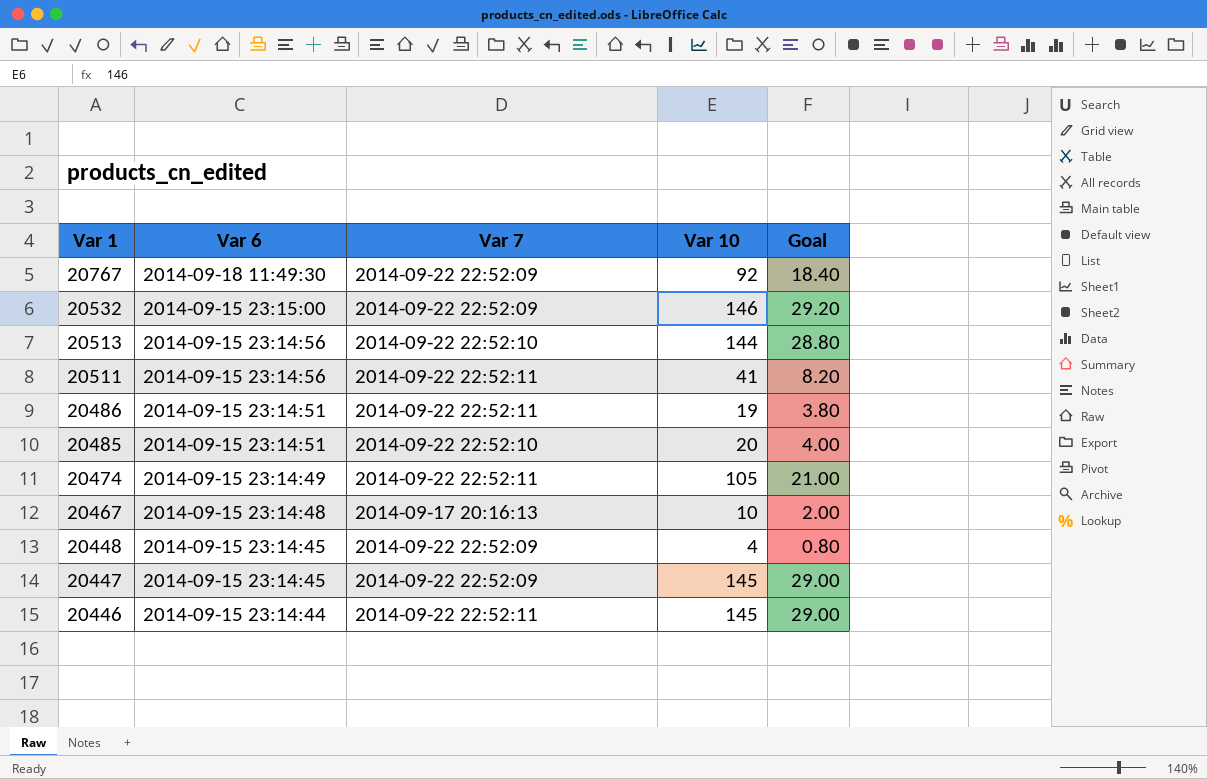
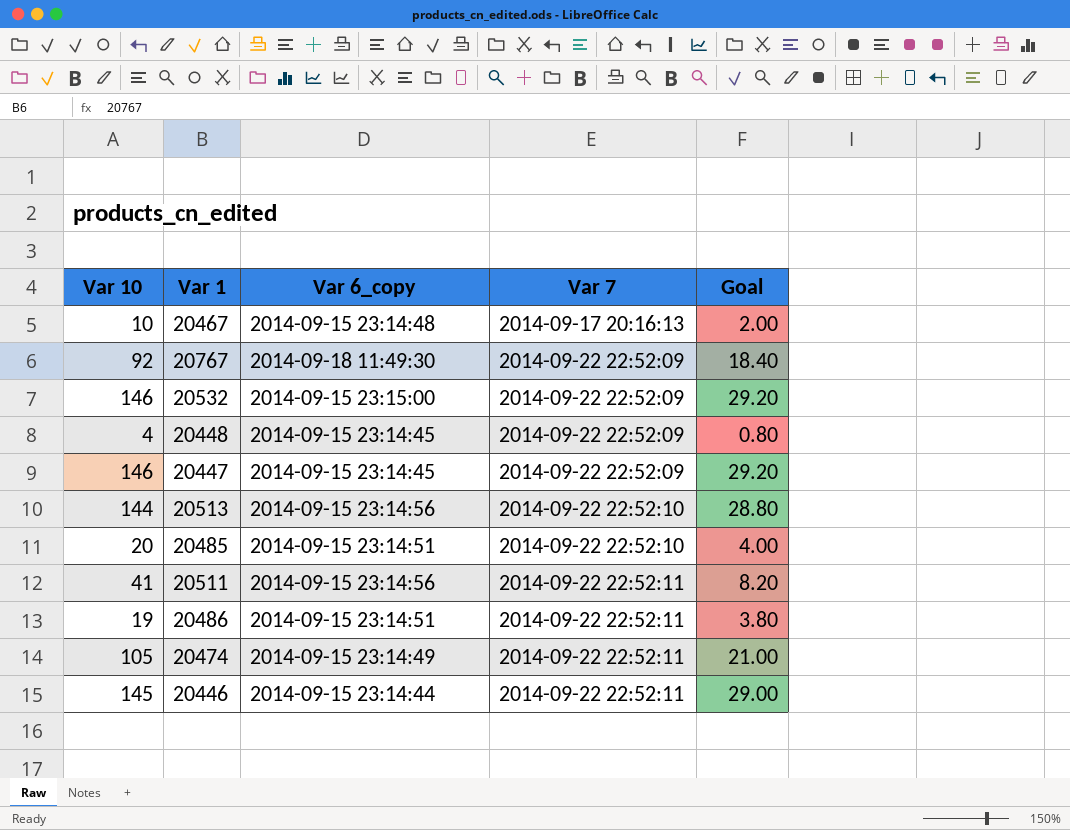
row order: Var 1 descending -> Var 7 ascending
column Var 10 | position: 4 -> 1
column name: Var 6 -> Var 6_copy
20447 | Var 10: 145 -> 146
20447 | Goal: 29.00 -> 29.20

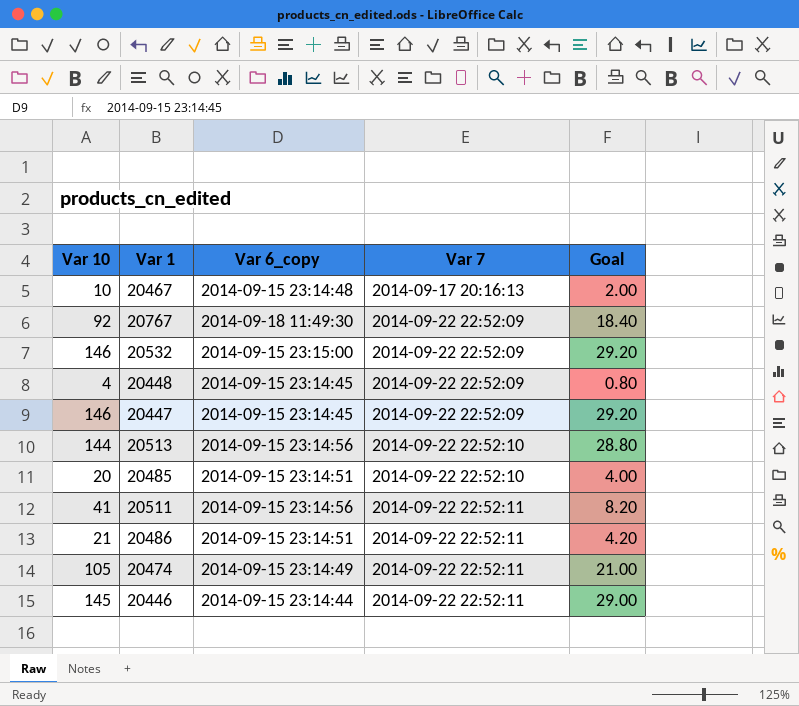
20486 | Var 10: 19 -> 21
20486 | Goal: 3.80 -> 4.20

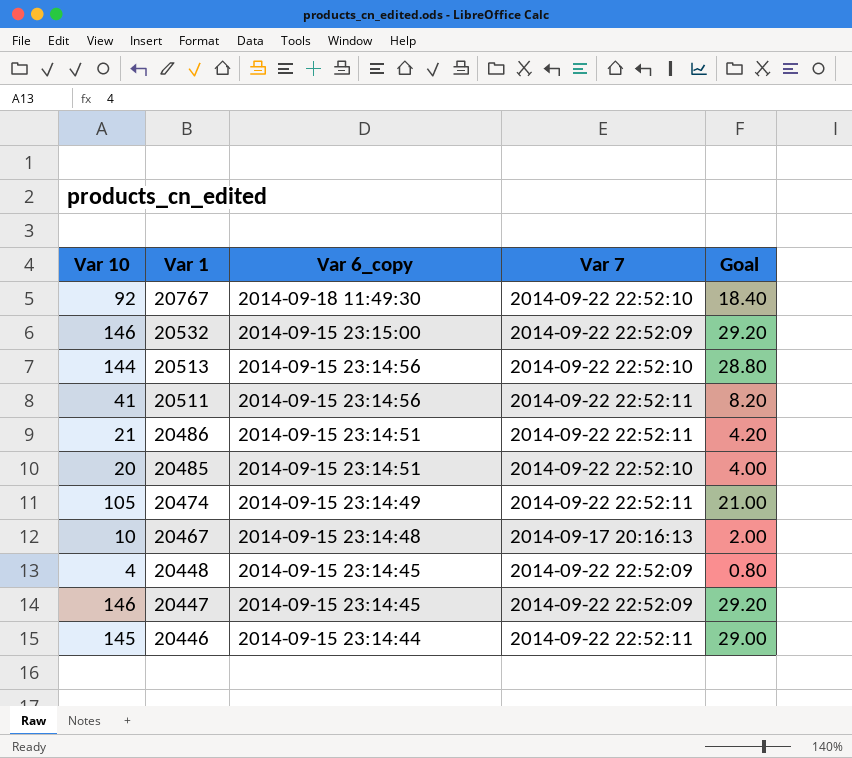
row order: Var 7 ascending -> Var 1 descending
20767 | Var 7: 2014-09-22 22:52:09 -> 2014-09-22 22:52:10

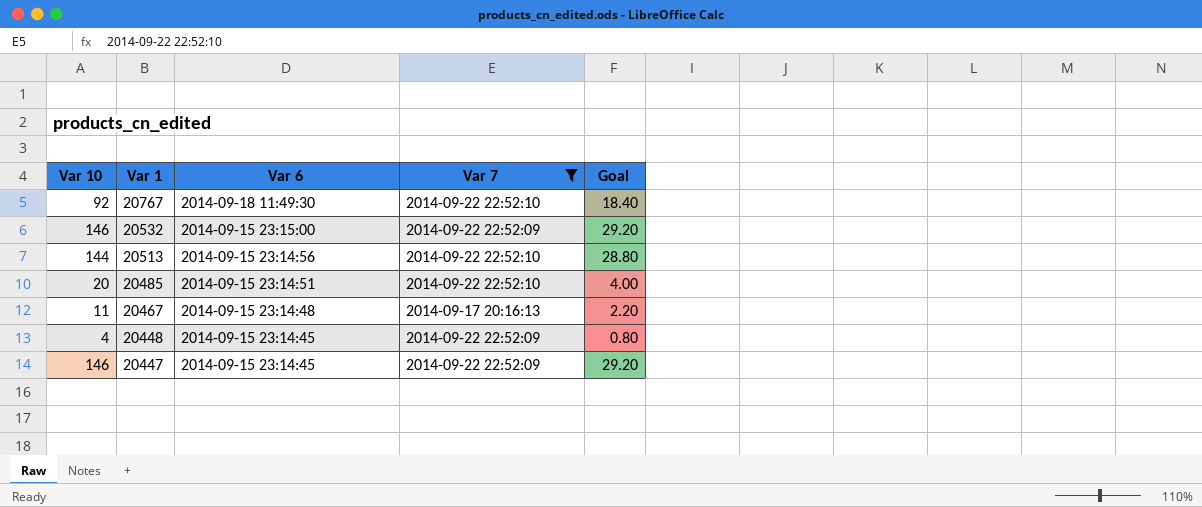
filter: none -> Var 7 != 2014-09-22 22:52:11
column name: Var 6_copy -> Var 6
20467 | Var 10: 10 -> 11
20467 | Goal: 2.00 -> 2.20

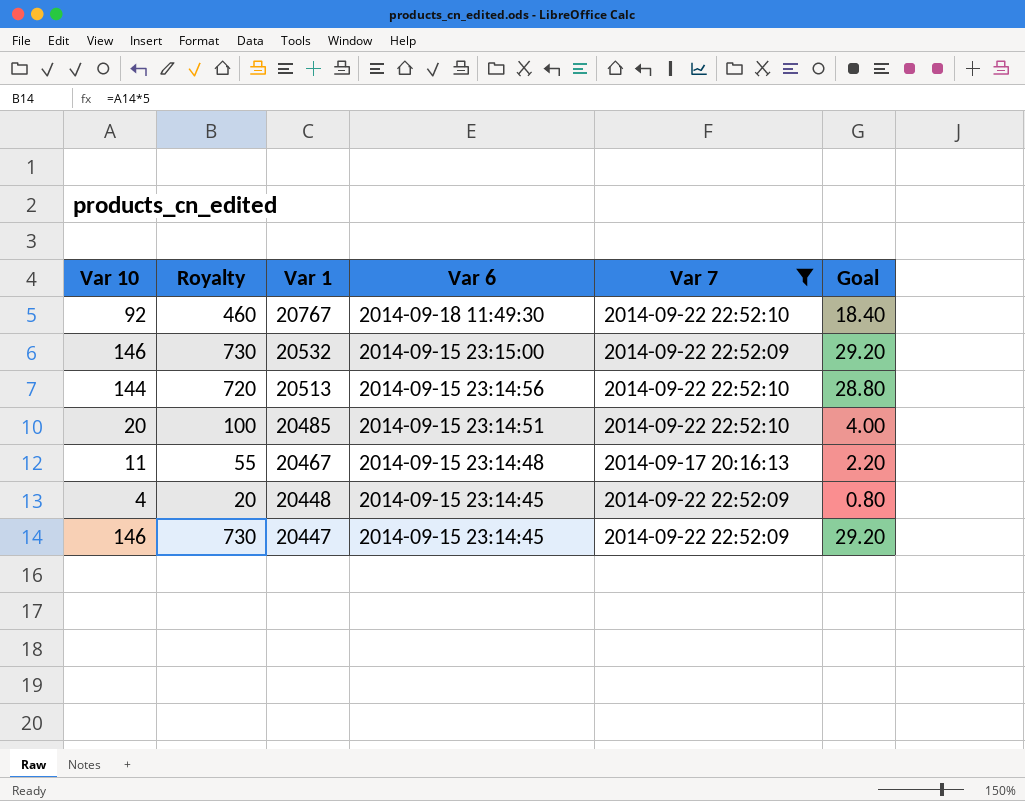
column Royalty | formula: none -> [Var 10] * 5

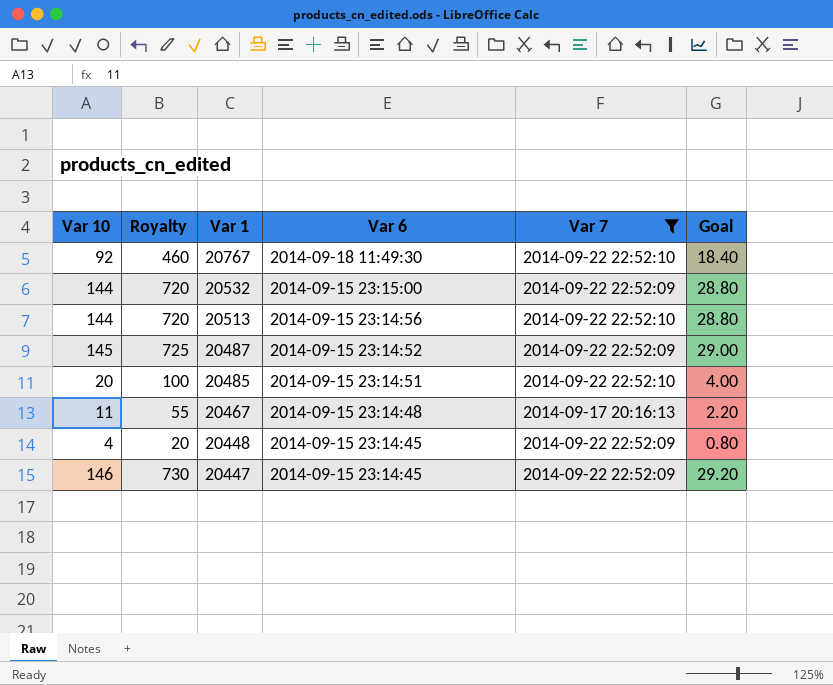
20532 | Var 10: 146 -> 144
20532 | Royalty: 730 -> 720
20532 | Goal: 29.20 -> 28.80
row 20487: none -> 145 | 725 | 2014-09-15 23:14:52 | 2014-09-22 22:52:09 | 29.00

